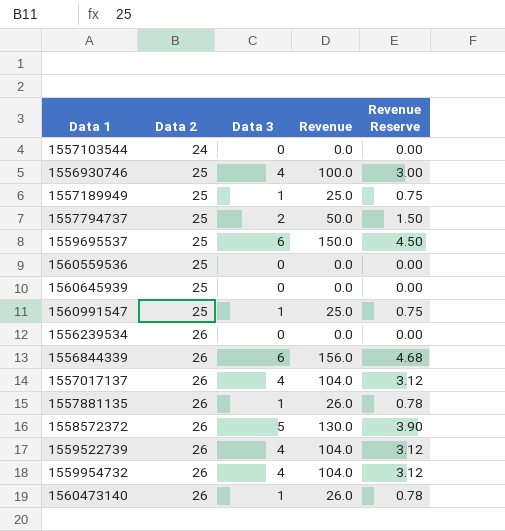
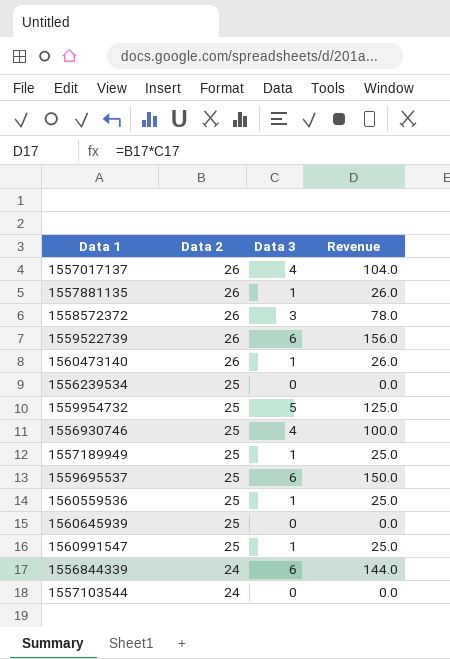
row order: Data 2 ascending -> Data 2 descending
column Revenue Reserve | formula: [Revenue] * 0.03 -> none
row 1557794737: 25 | 2 | 50.0 | 1.50 -> none
1558572372 | Data 3: 5 -> 3
1558572372 | Revenue: 130.0 -> 78.0
1559522739 | Data 3: 4 -> 6
1559522739 | Revenue: 104.0 -> 156.0
1556239534 | Data 2: 26 -> 25
1559954732 | Data 2: 26 -> 25
1559954732 | Data 3: 4 -> 5
1559954732 | Revenue: 104.0 -> 125.0
1560559536 | Data 3: 0 -> 1
1560559536 | Revenue: 0.0 -> 25.0
1556844339 | Data 2: 26 -> 24
1556844339 | Revenue: 156.0 -> 144.0

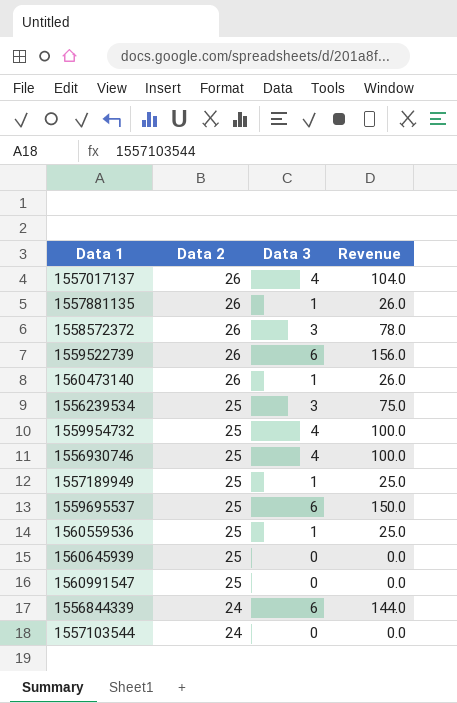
1556239534 | Data 3: 0 -> 3
1556239534 | Revenue: 0.0 -> 75.0
1559954732 | Data 3: 5 -> 4
1559954732 | Revenue: 125.0 -> 100.0
1560991547 | Data 3: 1 -> 0
1560991547 | Revenue: 25.0 -> 0.0

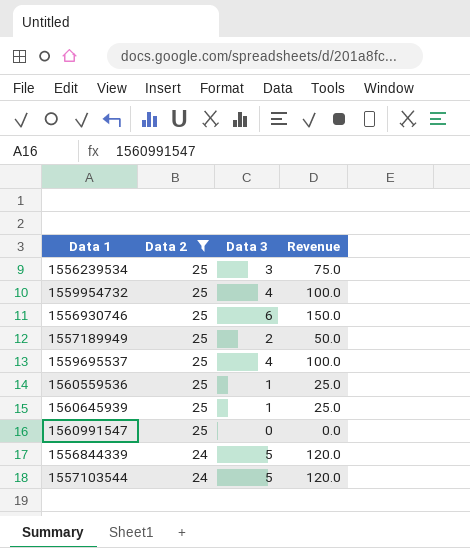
filter: none -> Data 2 != 26
1556930746 | Data 3: 4 -> 6
1556930746 | Revenue: 100.0 -> 150.0
1557189949 | Data 3: 1 -> 2
1557189949 | Revenue: 25.0 -> 50.0
1559695537 | Data 3: 6 -> 4
1559695537 | Revenue: 150.0 -> 100.0
1560645939 | Data 3: 0 -> 1
1560645939 | Revenue: 0.0 -> 25.0
1556844339 | Data 3: 6 -> 5
1556844339 | Revenue: 144.0 -> 120.0
1557103544 | Data 3: 0 -> 5
1557103544 | Revenue: 0.0 -> 120.0

